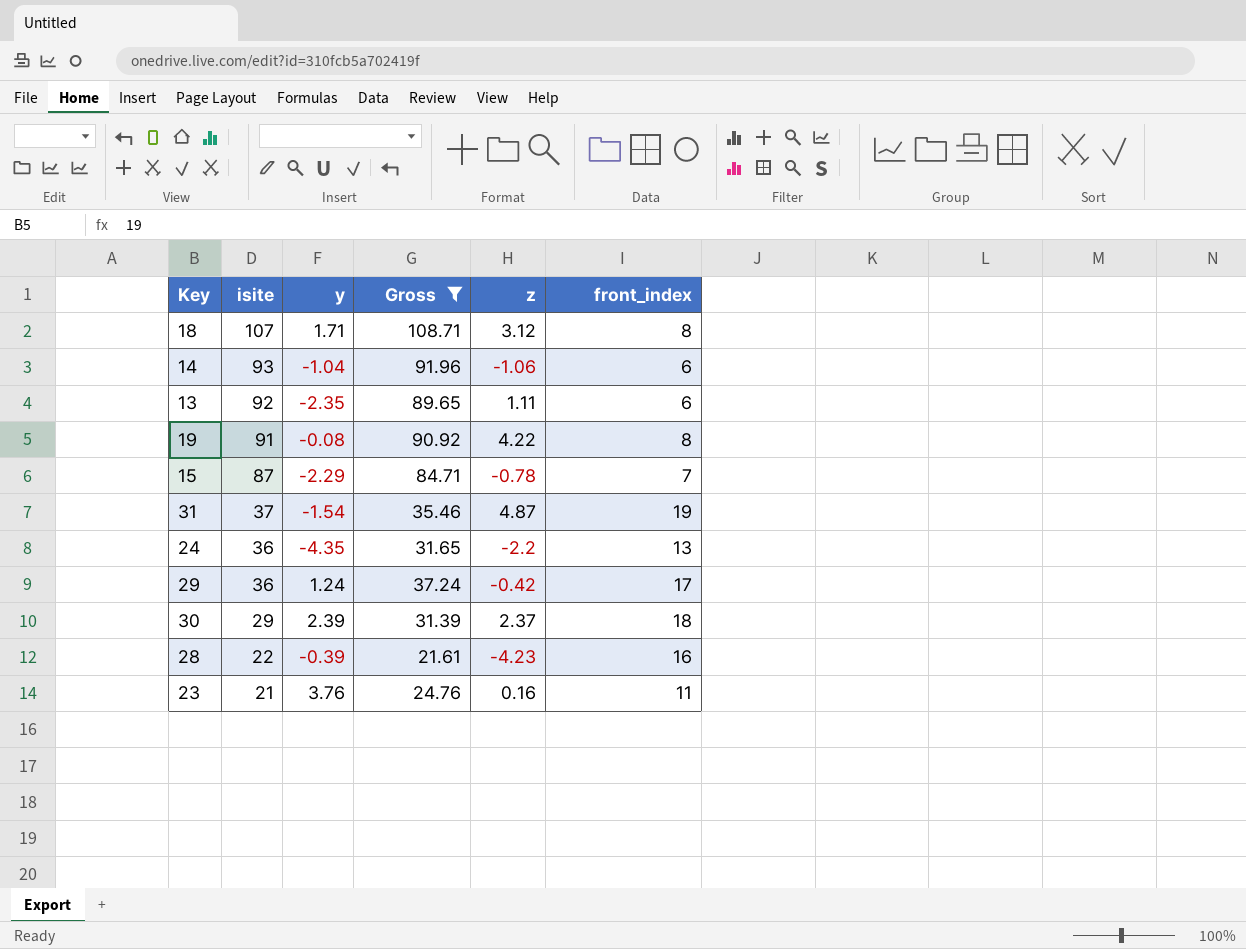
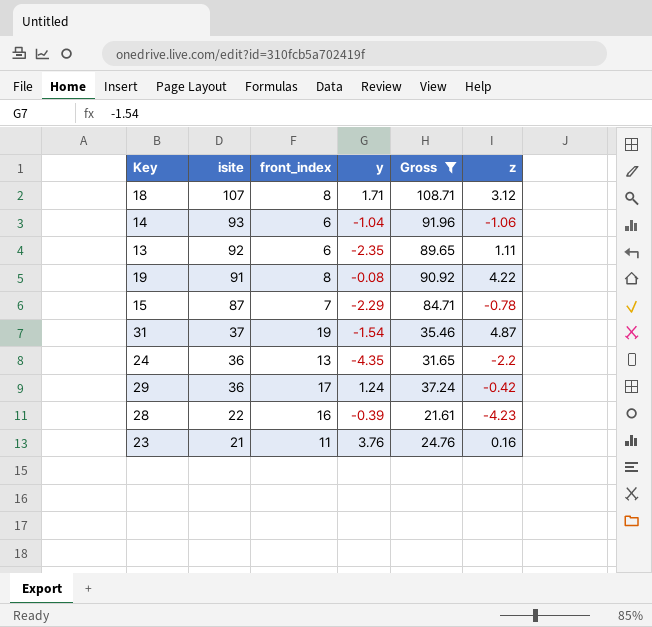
column front_index | position: 6 -> 3
row 30: 29 | 2.39 | 31.39 | 2.37 | 18 -> none

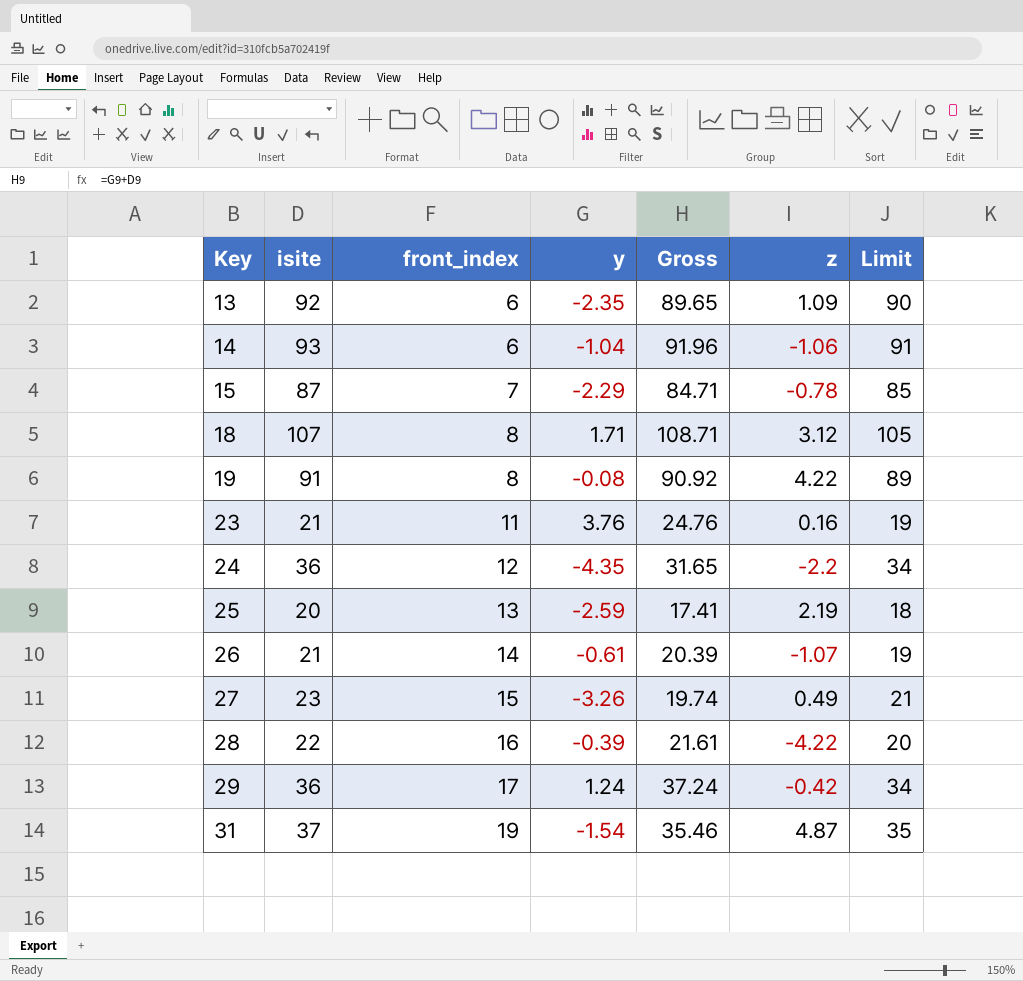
filter: Gross >= 21.61 -> none
row order: isite descending -> Key ascending
column Limit | formula: none -> [isite] - 2
13 | z: 1.11 -> 1.09
24 | front_index: 13 -> 12
28 | z: -4.23 -> -4.22

